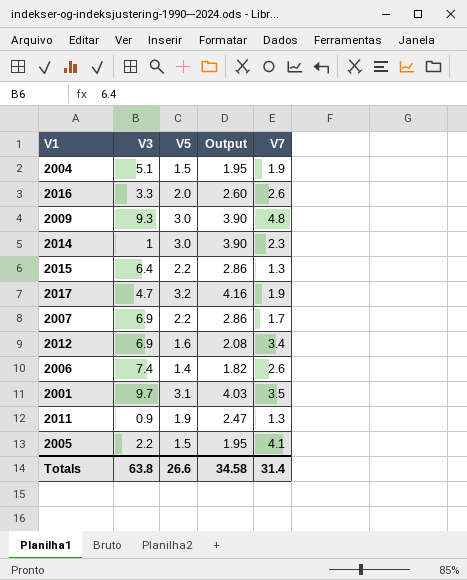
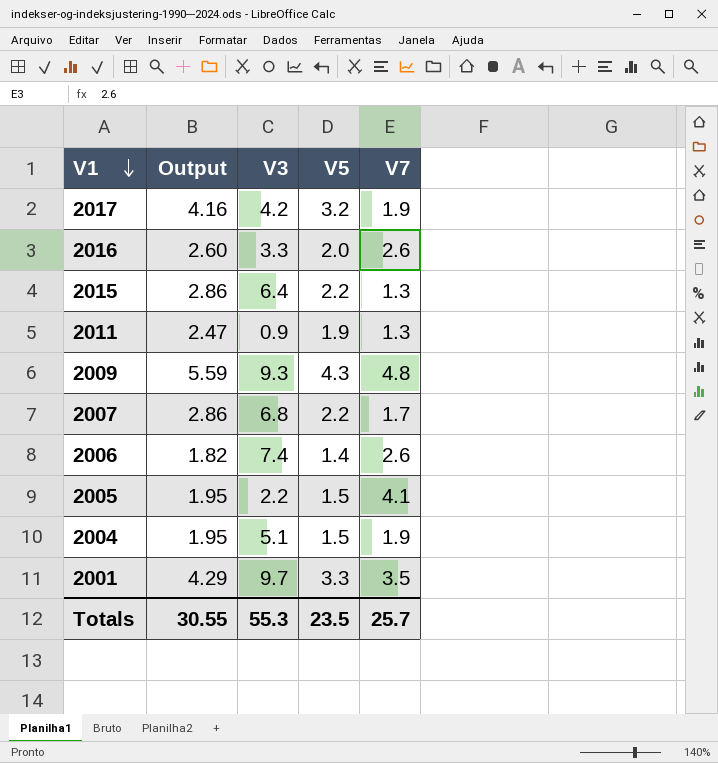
row order: none -> V1 descending
column Output | position: 4 -> 2
row 2014: 1 | 3.0 | 3.90 | 2.3 -> none
row 2012: 6.9 | 1.6 | 2.08 | 3.4 -> none
2017 | V3: 4.7 -> 4.2
2009 | Output: 3.90 -> 5.59
2009 | V5: 3.0 -> 4.3
2007 | V3: 6.9 -> 6.8
2001 | Output: 4.03 -> 4.29
2001 | V5: 3.1 -> 3.3
Totals | Output: 34.58 -> 30.55
Totals | V3: 63.8 -> 55.3
Totals | V5: 26.6 -> 23.5
Totals | V7: 31.4 -> 25.7

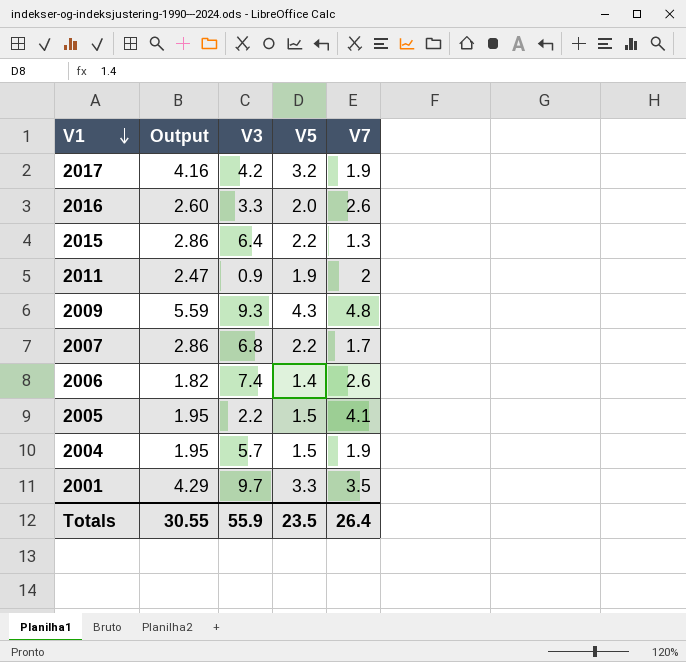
2011 | V7: 1.3 -> 2
2004 | V3: 5.1 -> 5.7
Totals | V3: 55.3 -> 55.9
Totals | V7: 25.7 -> 26.4

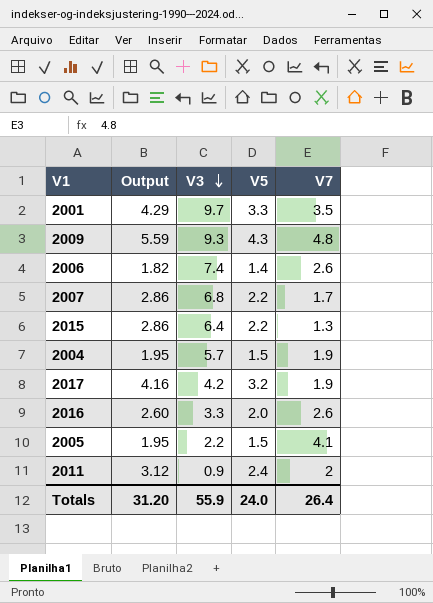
row order: V1 descending -> V3 descending
2011 | Output: 2.47 -> 3.12
2011 | V5: 1.9 -> 2.4
Totals | Output: 30.55 -> 31.20
Totals | V5: 23.5 -> 24.0

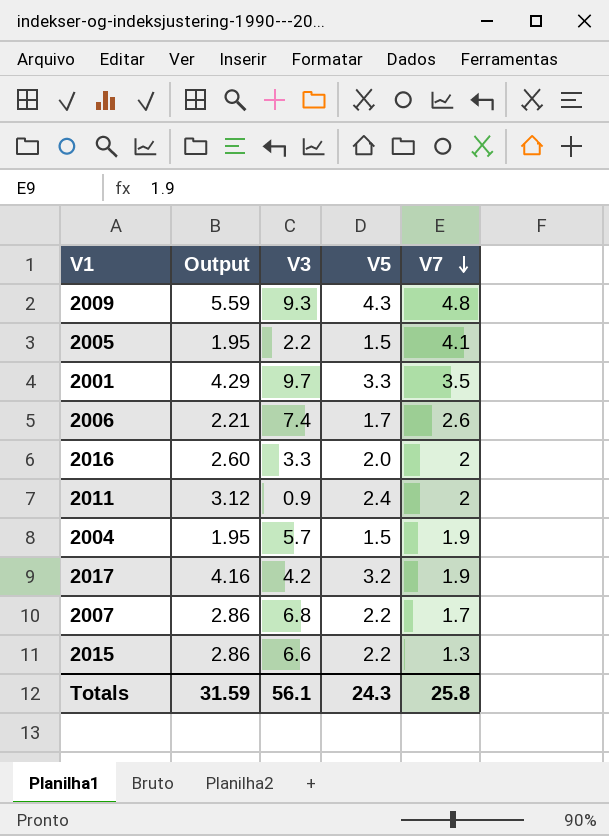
row order: V3 descending -> V7 descending
2006 | Output: 1.82 -> 2.21
2006 | V5: 1.4 -> 1.7
2016 | V7: 2.6 -> 2
2015 | V3: 6.4 -> 6.6
Totals | Output: 31.20 -> 31.59
Totals | V3: 55.9 -> 56.1
Totals | V5: 24.0 -> 24.3
Totals | V7: 26.4 -> 25.8

